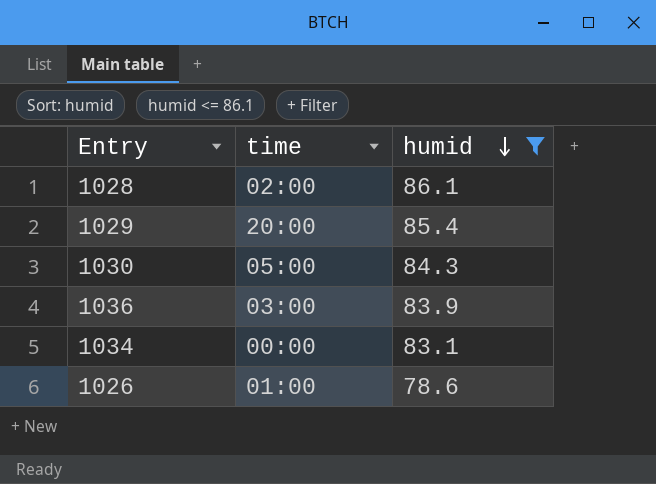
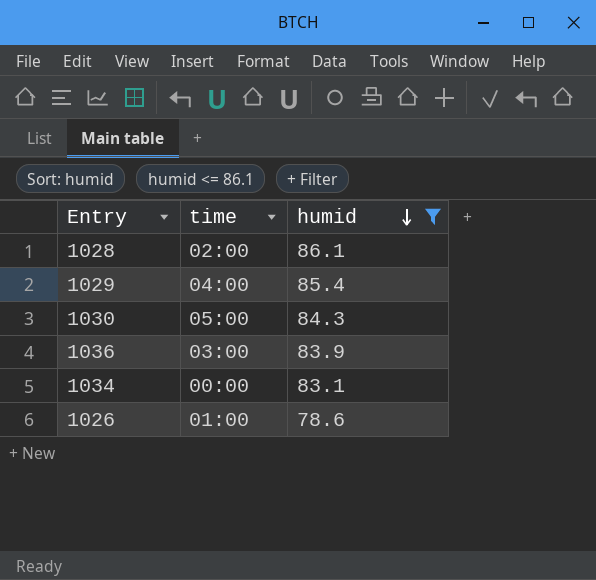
1029 | time: 20:00 -> 04:00

